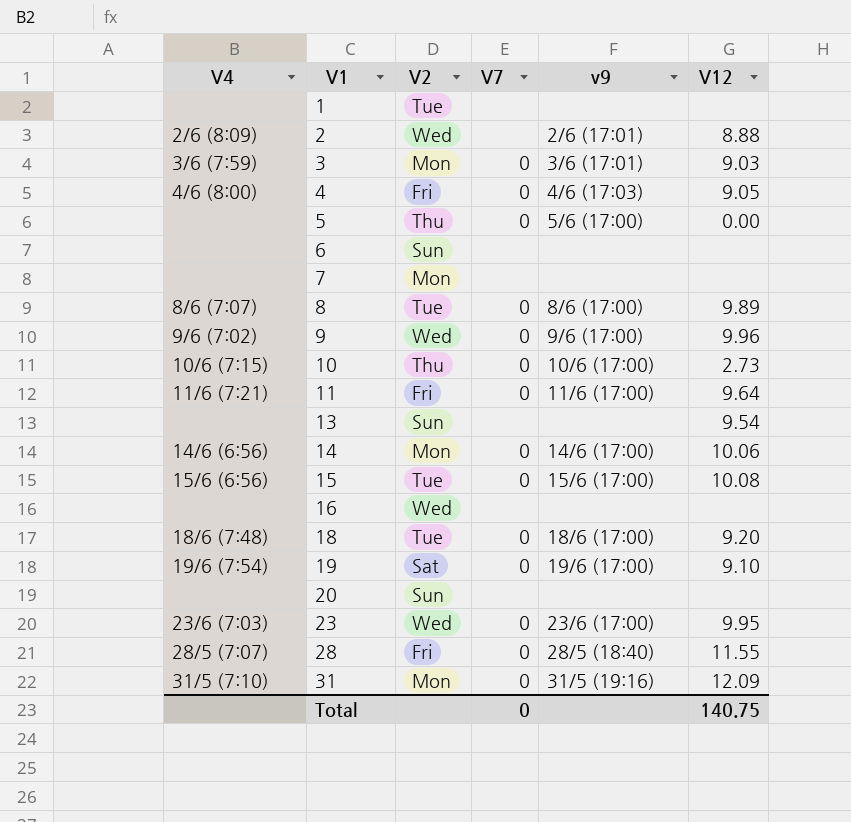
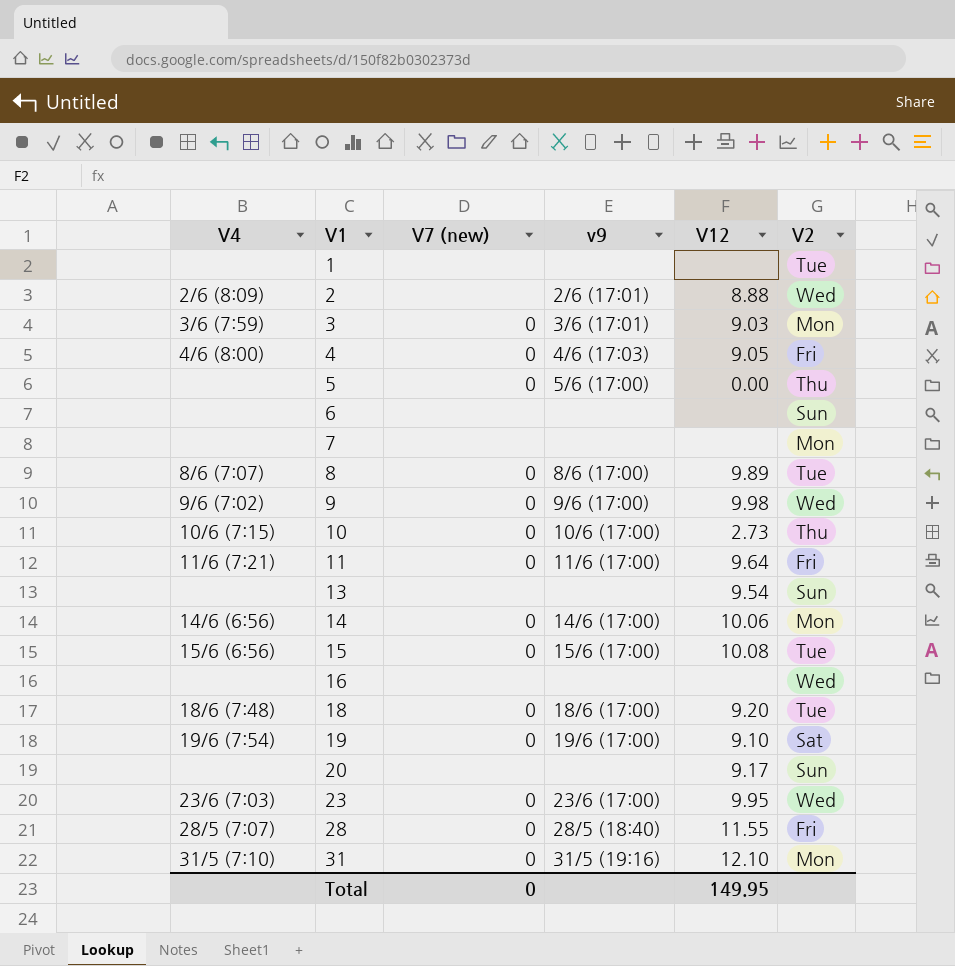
column name: V7 -> V7 (new)
column V2 | position: 3 -> 6
9 | V12: 9.96 -> 9.98
20 | V12: none -> 9.17
31 | V12: 12.09 -> 12.10
Total | V12: 140.75 -> 149.95

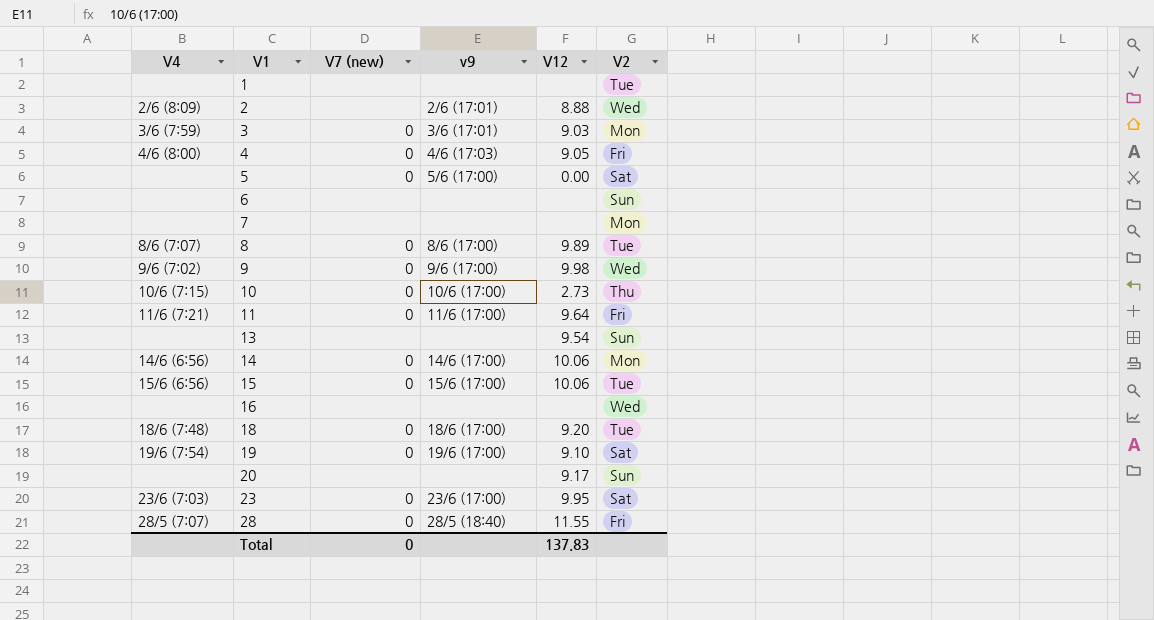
row 31: 31/5 (7:10) | 0 | 31/5 (19:16) | 12.10 | Mon -> none
5 | V2: Thu -> Sat
15 | V12: 10.08 -> 10.06
23 | V2: Wed -> Sat
Total | V12: 149.95 -> 137.83

